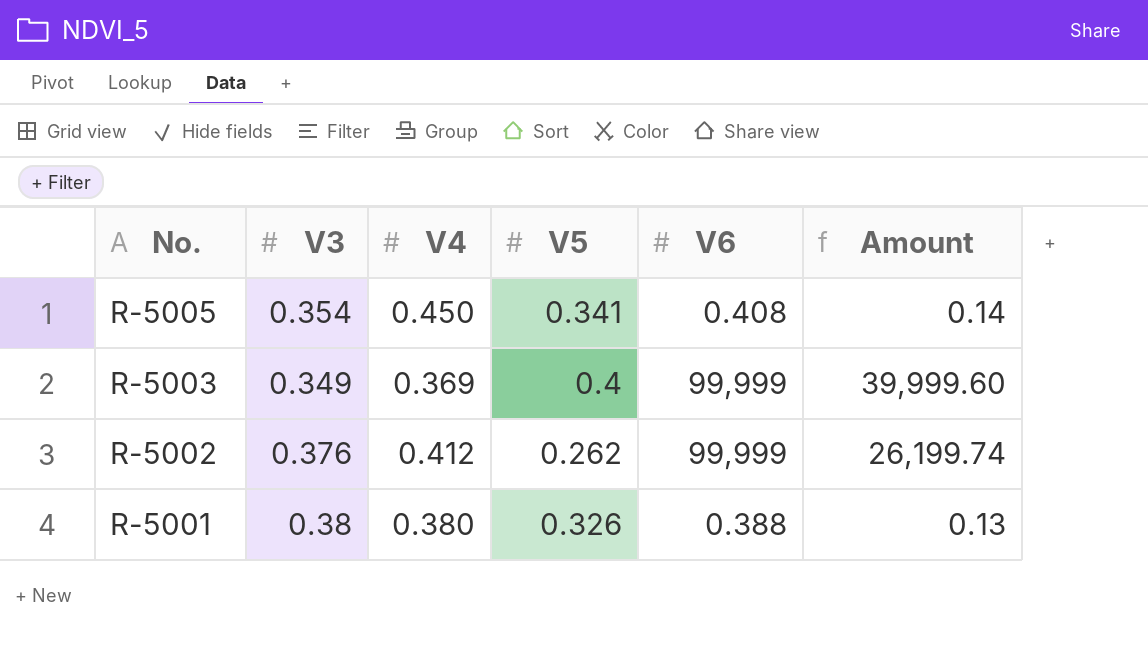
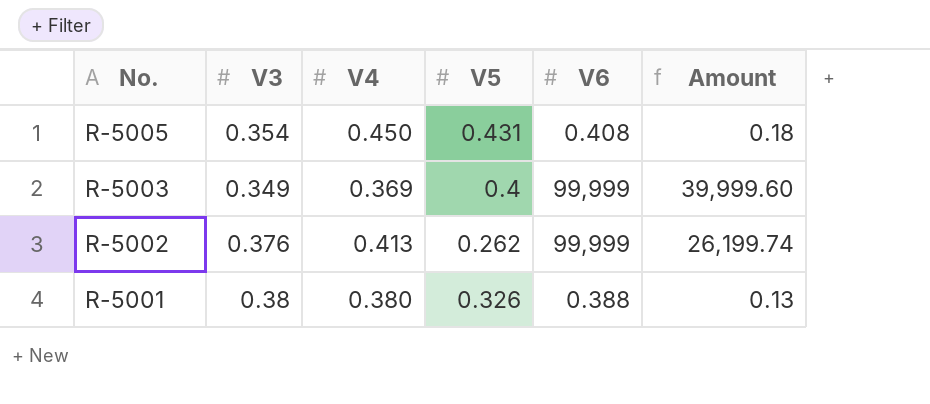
R-5005 | V5: 0.341 -> 0.431
R-5005 | Amount: 0.14 -> 0.18
R-5002 | V4: 0.412 -> 0.413

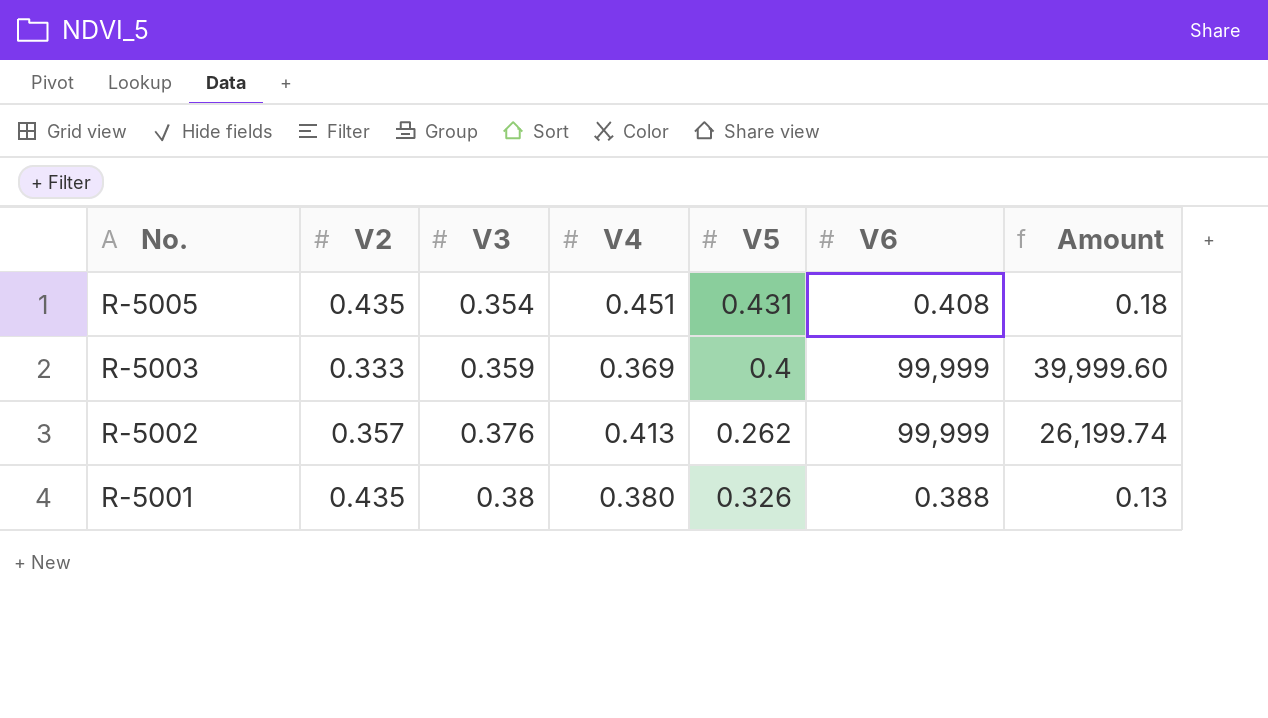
column V2 | position: none -> 2
R-5005 | V4: 0.450 -> 0.451
R-5003 | V3: 0.349 -> 0.359

